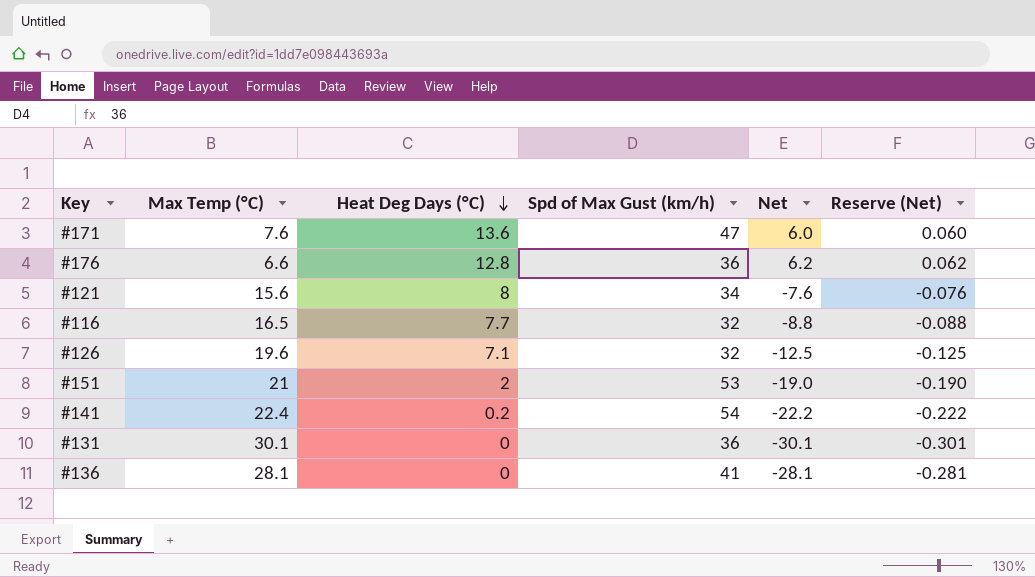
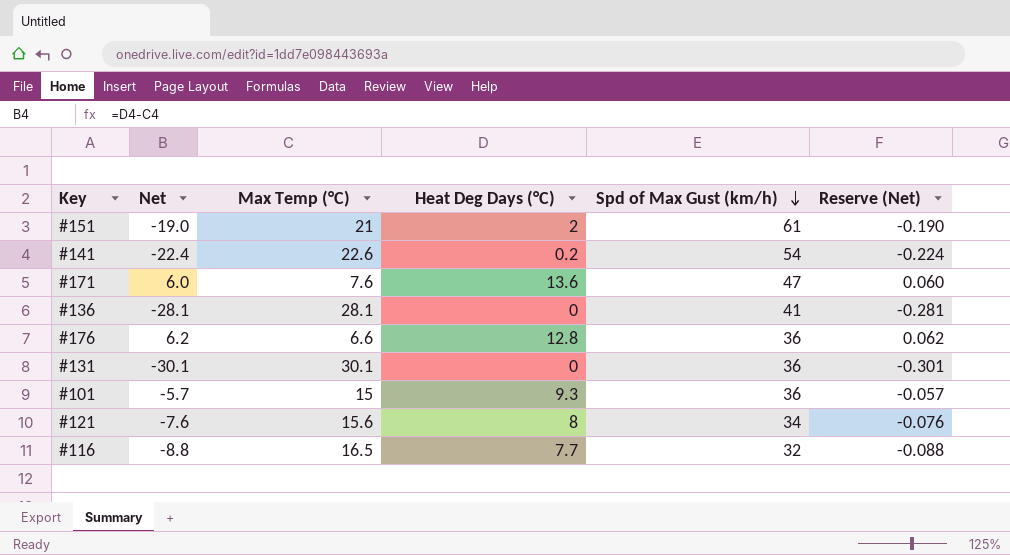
row order: Heat Deg Days (°C) descending -> Spd of Max Gust (km/h) descending
column Net | position: 5 -> 2
row #126: 19.6 | 7.1 | 32 | -12.5 | -0.125 -> none
#151 | Spd of Max Gust (km/h): 53 -> 61
#141 | Net: -22.2 -> -22.4
#141 | Max Temp (°C): 22.4 -> 22.6
#141 | Reserve (Net): -0.222 -> -0.224
row #101: none -> -5.7 | 15 | 9.3 | 36 | -0.057

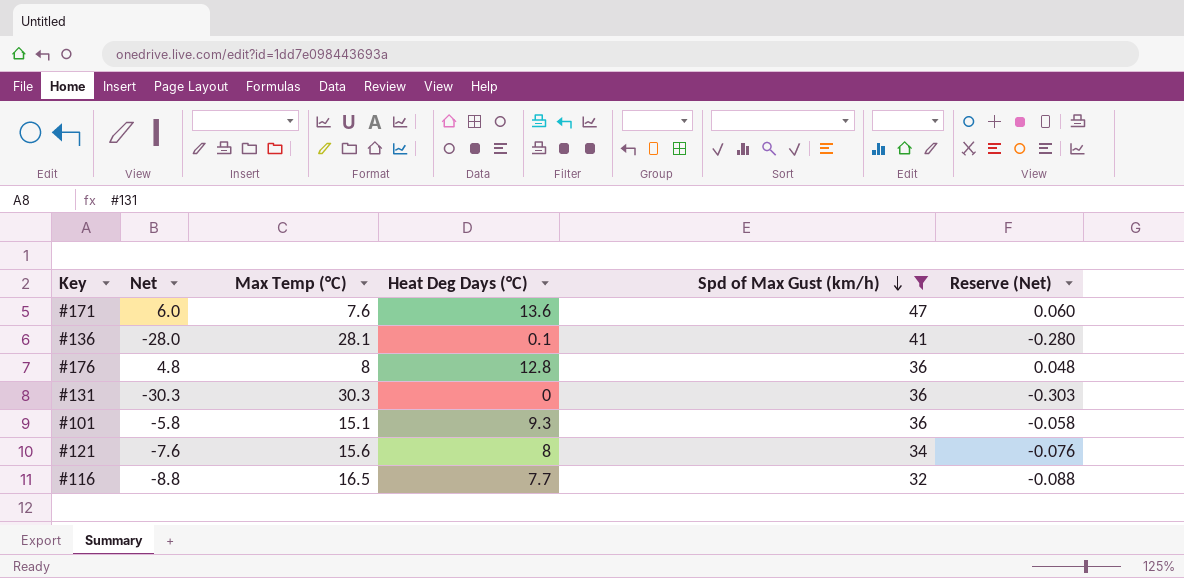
filter: none -> Spd of Max Gust (km/h) <= 47
#136 | Net: -28.1 -> -28.0
#136 | Heat Deg Days (°C): 0 -> 0.1
#136 | Reserve (Net): -0.281 -> -0.280
#176 | Net: 6.2 -> 4.8
#176 | Max Temp (°C): 6.6 -> 8
#176 | Reserve (Net): 0.062 -> 0.048
#131 | Net: -30.1 -> -30.3
#131 | Max Temp (°C): 30.1 -> 30.3
#131 | Reserve (Net): -0.301 -> -0.303
#101 | Net: -5.7 -> -5.8
#101 | Max Temp (°C): 15 -> 15.1
#101 | Reserve (Net): -0.057 -> -0.058

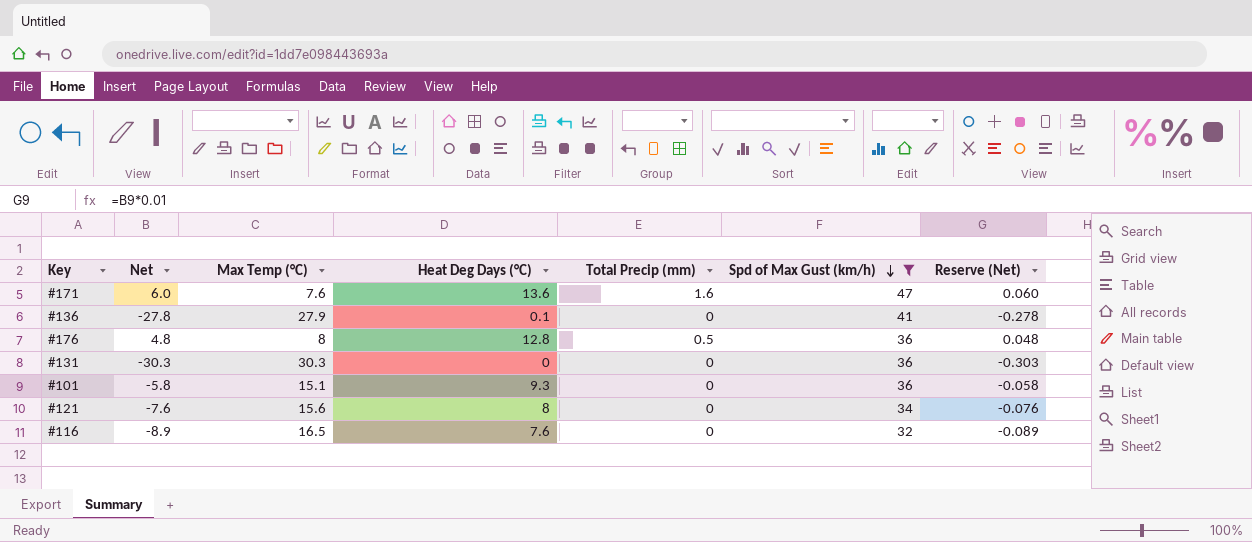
column Total Precip (mm) | position: none -> 5
#136 | Net: -28.0 -> -27.8
#136 | Max Temp (°C): 28.1 -> 27.9
#136 | Reserve (Net): -0.280 -> -0.278
#116 | Net: -8.8 -> -8.9
#116 | Heat Deg Days (°C): 7.7 -> 7.6
#116 | Reserve (Net): -0.088 -> -0.089

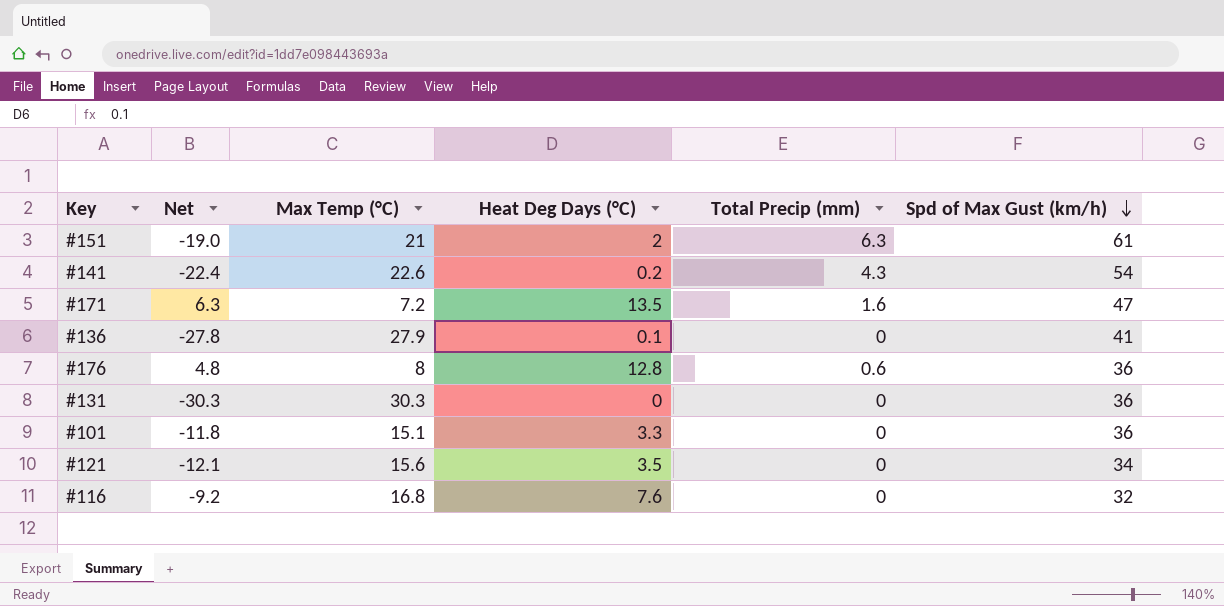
filter: Spd of Max Gust (km/h) <= 47 -> none
column Reserve (Net) | formula: [Net] * 0.01 -> none
#171 | Net: 6.0 -> 6.3
#171 | Max Temp (°C): 7.6 -> 7.2
#171 | Heat Deg Days (°C): 13.6 -> 13.5
#176 | Total Precip (mm): 0.5 -> 0.6
#101 | Net: -5.8 -> -11.8
#101 | Heat Deg Days (°C): 9.3 -> 3.3
#121 | Net: -7.6 -> -12.1
#121 | Heat Deg Days (°C): 8 -> 3.5
#116 | Net: -8.9 -> -9.2
#116 | Max Temp (°C): 16.5 -> 16.8

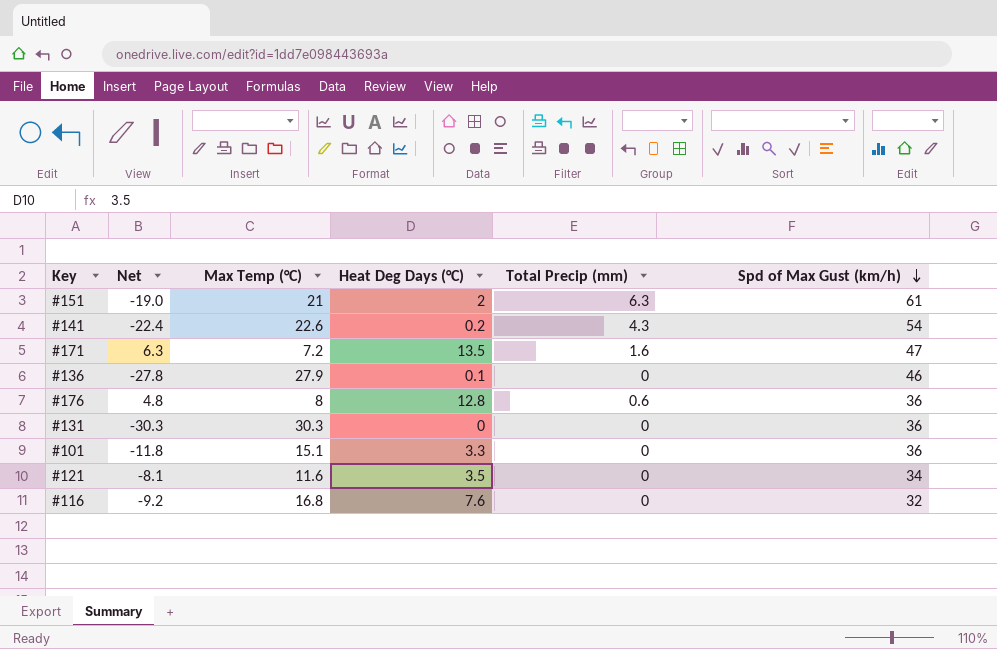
#136 | Spd of Max Gust (km/h): 41 -> 46
#121 | Net: -12.1 -> -8.1
#121 | Max Temp (°C): 15.6 -> 11.6

